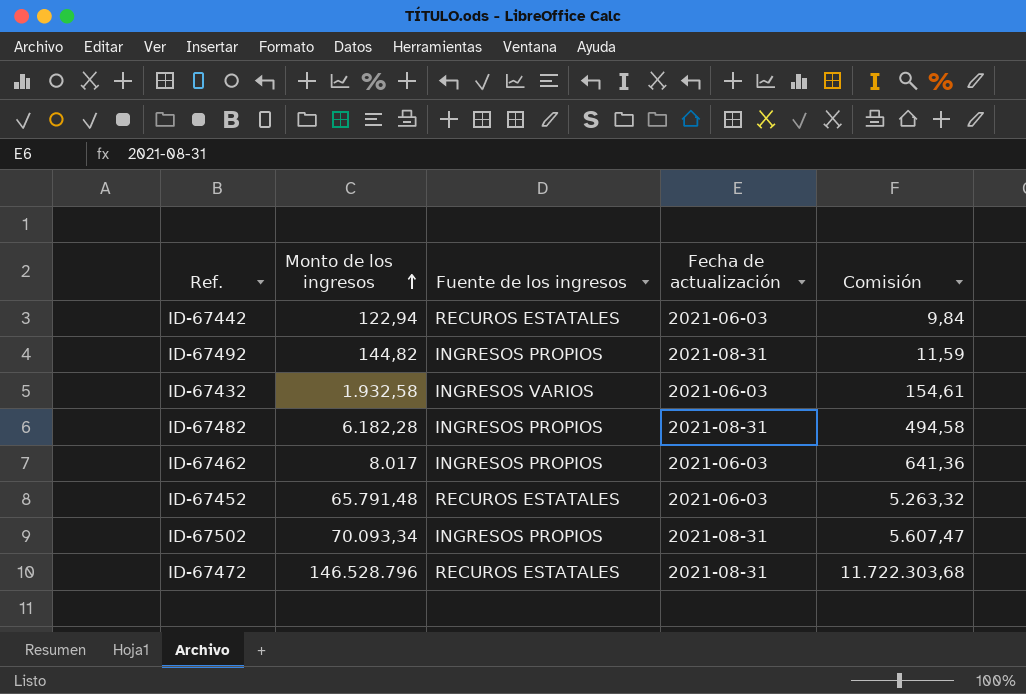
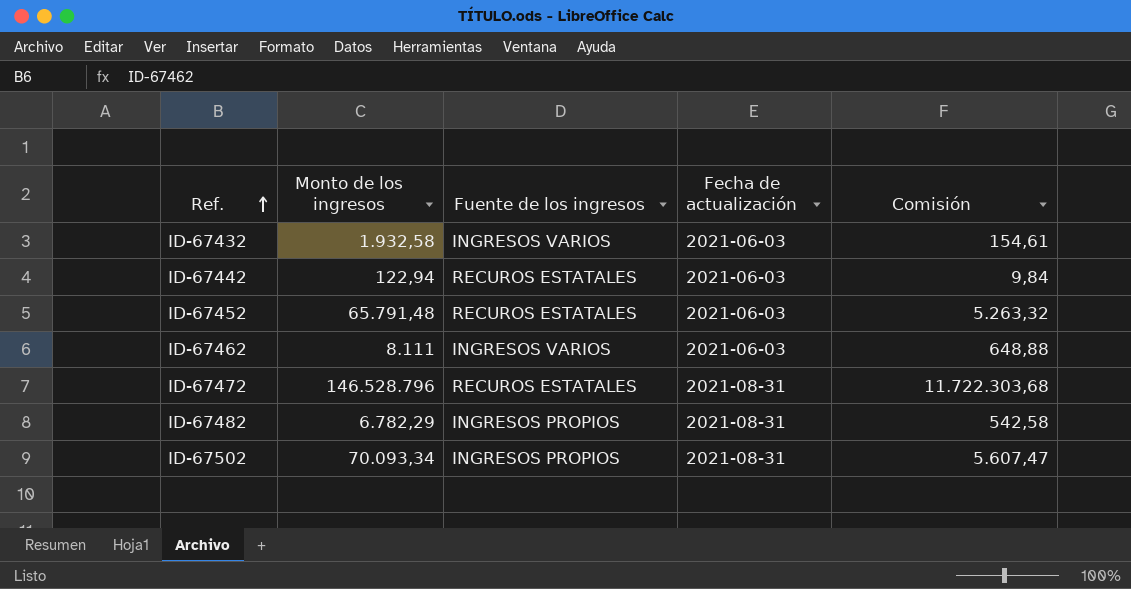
row order: Monto de los ingresos ascending -> Ref. ascending
row ID-67492: 144,82 | INGRESOS PROPIOS | 2021-08-31 | 11,59 -> none
ID-67462 | Monto de los ingresos: 8.017 -> 8.111
ID-67462 | Fuente de los ingresos: INGRESOS PROPIOS -> INGRESOS VARIOS
ID-67462 | Comisión: 641,36 -> 648,88
ID-67482 | Monto de los ingresos: 6.182,28 -> 6.782,29
ID-67482 | Comisión: 494,58 -> 542,58

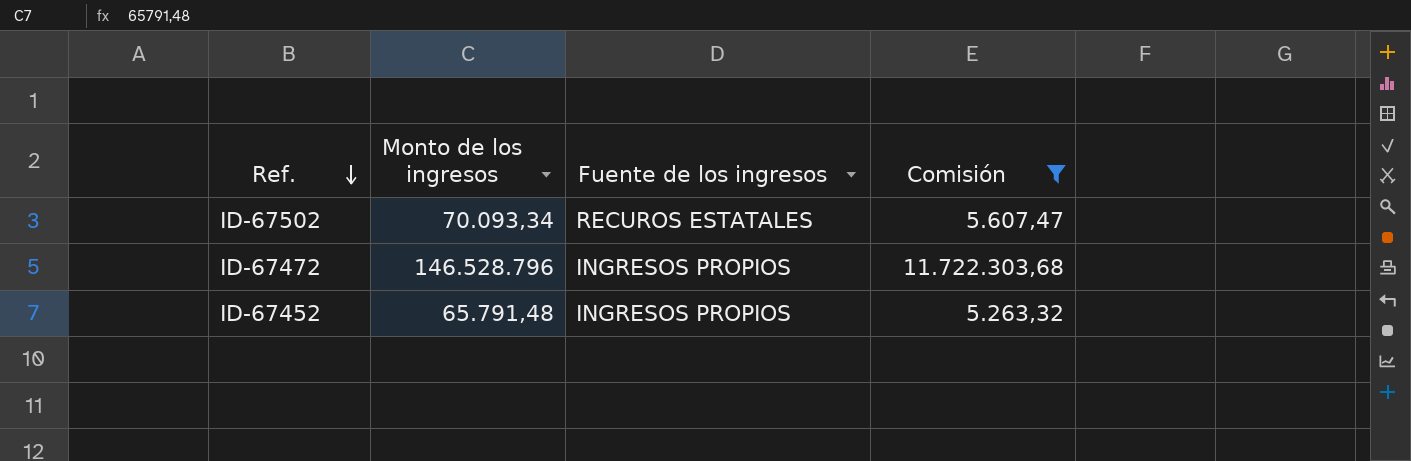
filter: none -> Comisión >= 5.263,32
row order: Ref. ascending -> Ref. descending
column Fecha de actualización | position: 4 -> none
ID-67502 | Fuente de los ingresos: INGRESOS PROPIOS -> RECUROS ESTATALES
ID-67472 | Fuente de los ingresos: RECUROS ESTATALES -> INGRESOS PROPIOS
ID-67452 | Fuente de los ingresos: RECUROS ESTATALES -> INGRESOS PROPIOS

